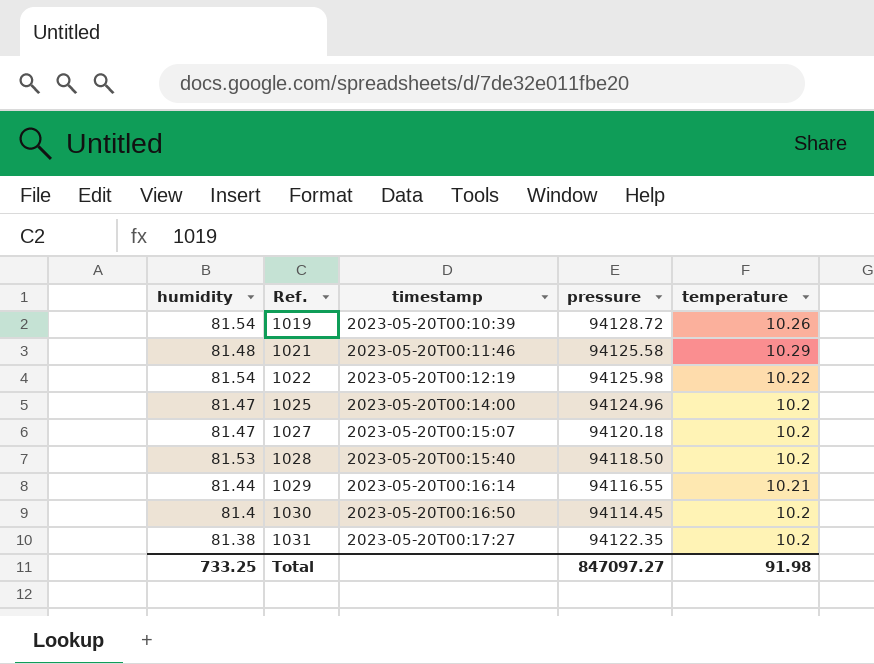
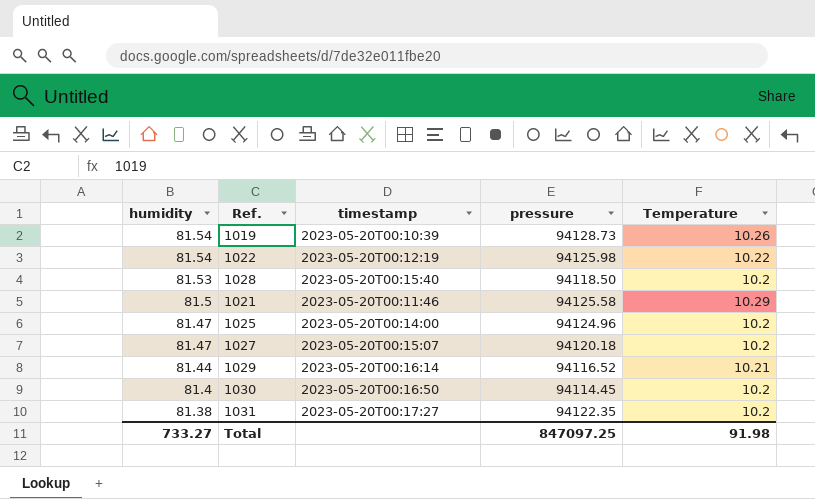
row order: Ref. ascending -> humidity descending
column name: temperature -> Temperature
1019 | pressure: 94128.72 -> 94128.73
1021 | humidity: 81.48 -> 81.5
1029 | pressure: 94116.55 -> 94116.52
Total | humidity: 733.25 -> 733.27
Total | pressure: 847097.27 -> 847097.25

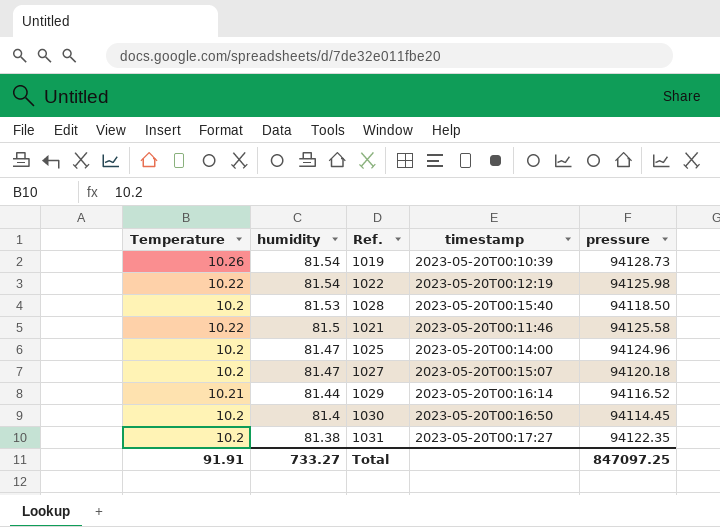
column Temperature | position: 5 -> 1
1021 | Temperature: 10.29 -> 10.22
Total | Temperature: 91.98 -> 91.91

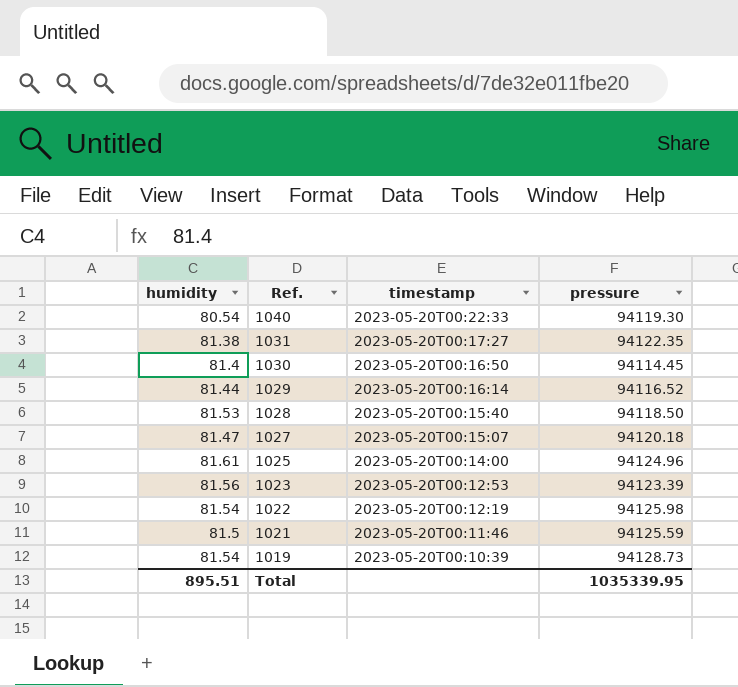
row order: humidity descending -> Ref. descending
column Temperature | position: 1 -> none
row 1040: none -> 80.54 | 2023-05-20T00:22:33 | 94119.30
1025 | humidity: 81.47 -> 81.61
row 1023: none -> 81.56 | 2023-05-20T00:12:53 | 94123.39
1021 | pressure: 94125.58 -> 94125.59
Total | humidity: 733.27 -> 895.51
Total | pressure: 847097.25 -> 1035339.95

